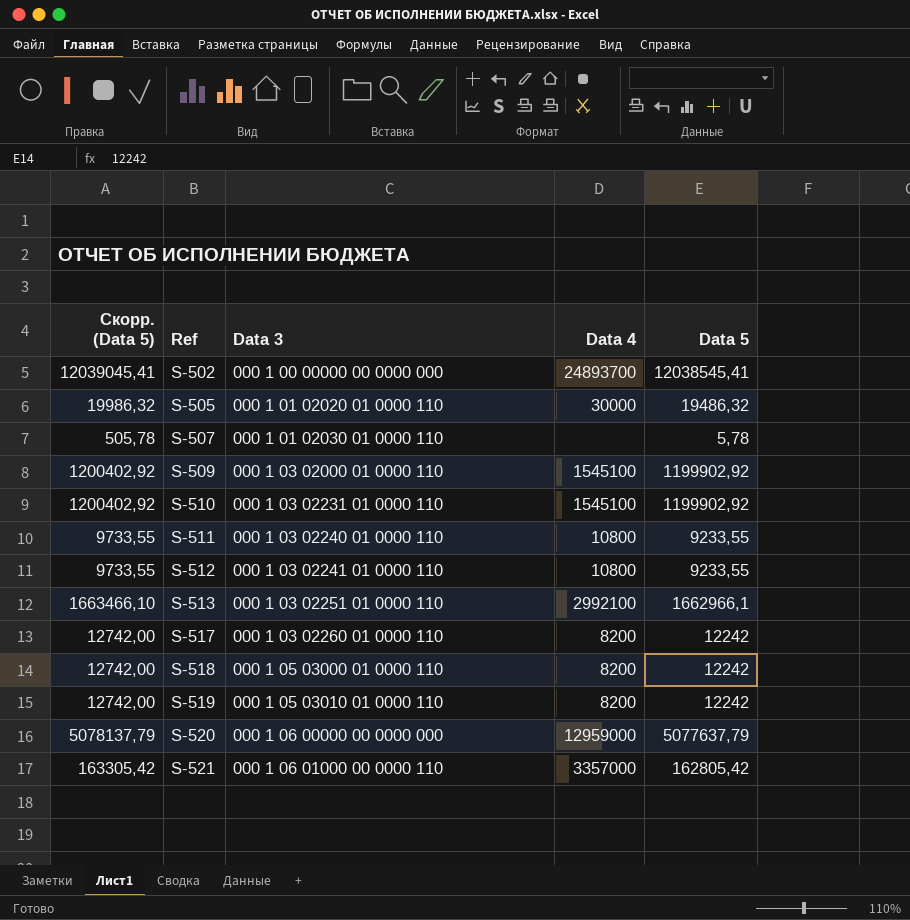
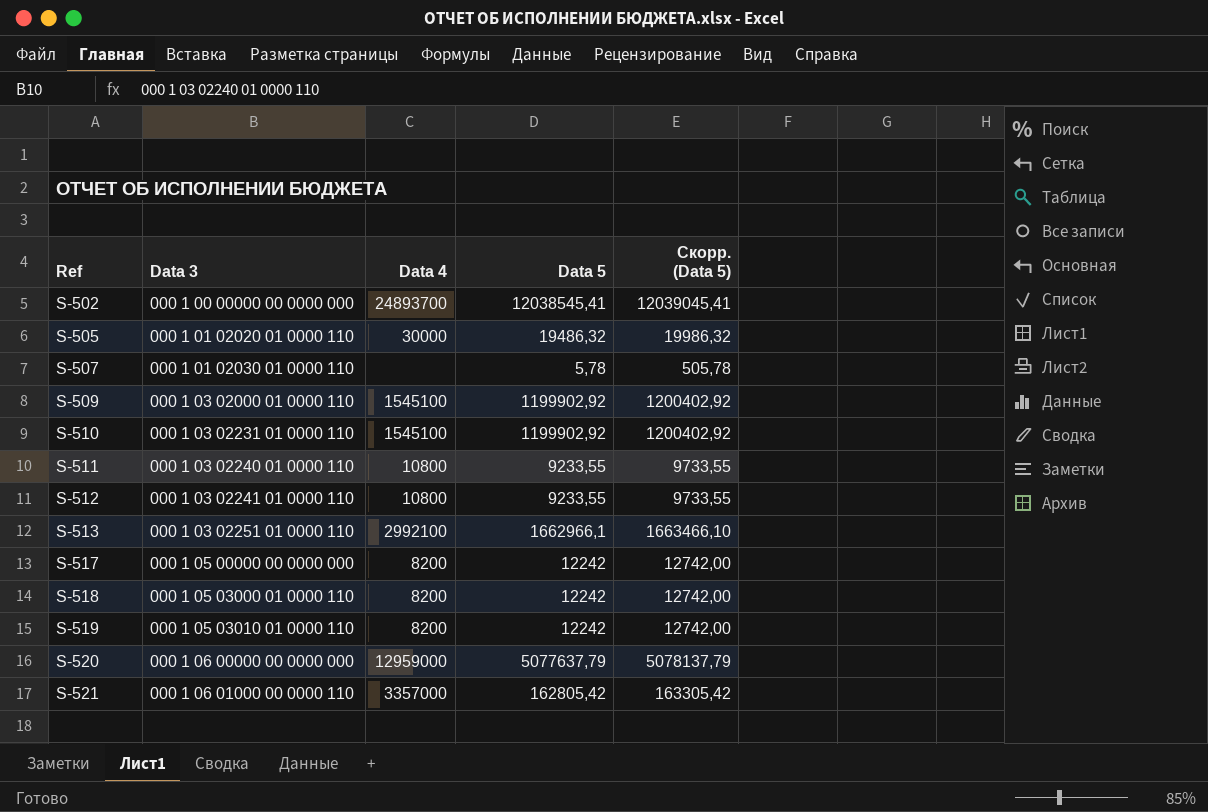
column Скорр. (Data 5) | position: 1 -> 5
S-517 | Data 3: 000 1 03 02260 01 0000 110 -> 000 1 05 00000 00 0000 000

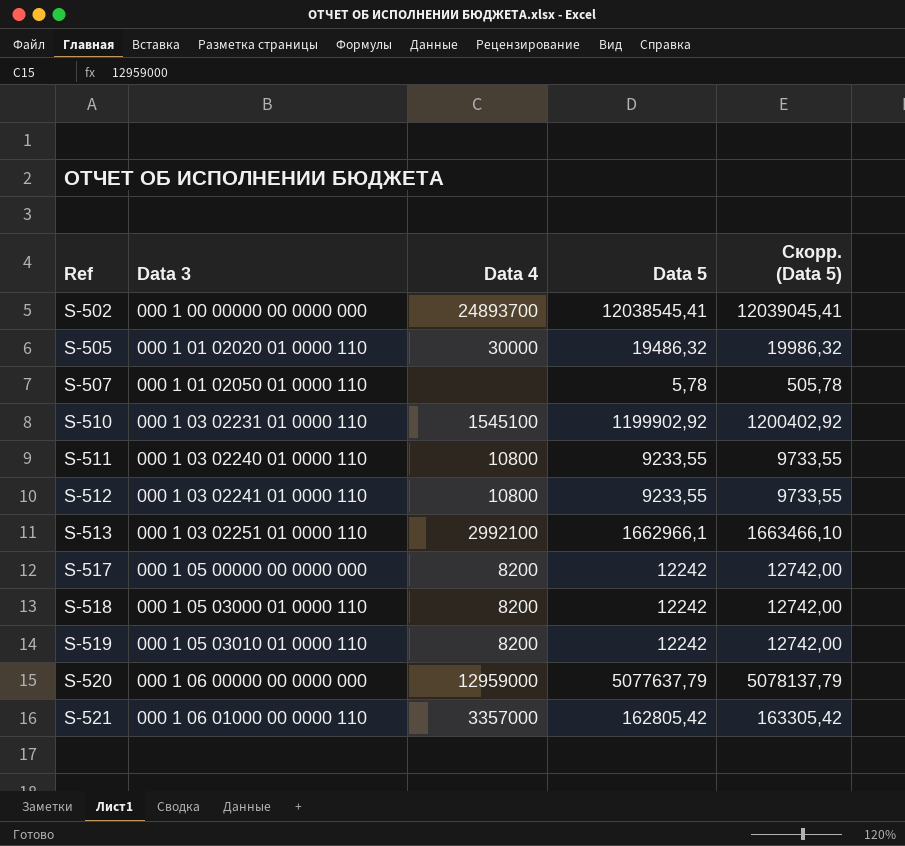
row S-509: 000 1 03 02000 01 0000 110 | 1545100 | 1199902,92 | 1200402,92 -> none
S-507 | Data 3: 000 1 01 02030 01 0000 110 -> 000 1 01 02050 01 0000 110

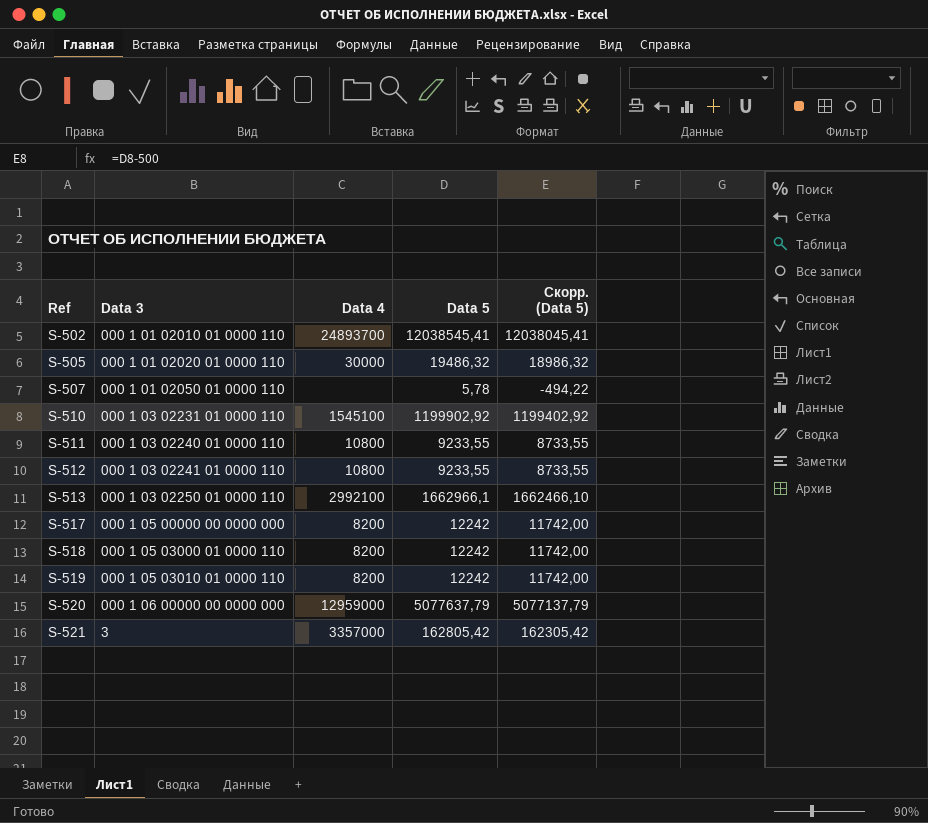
column Скорр. (Data 5) | formula: [Data 5] + 500 -> [Data 5] - 500
S-502 | Data 3: 000 1 00 00000 00 0000 000 -> 000 1 01 02010 01 0000 110
S-513 | Data 3: 000 1 03 02251 01 0000 110 -> 000 1 03 02250 01 0000 110
S-521 | Data 3: 000 1 06 01000 00 0000 110 -> 3

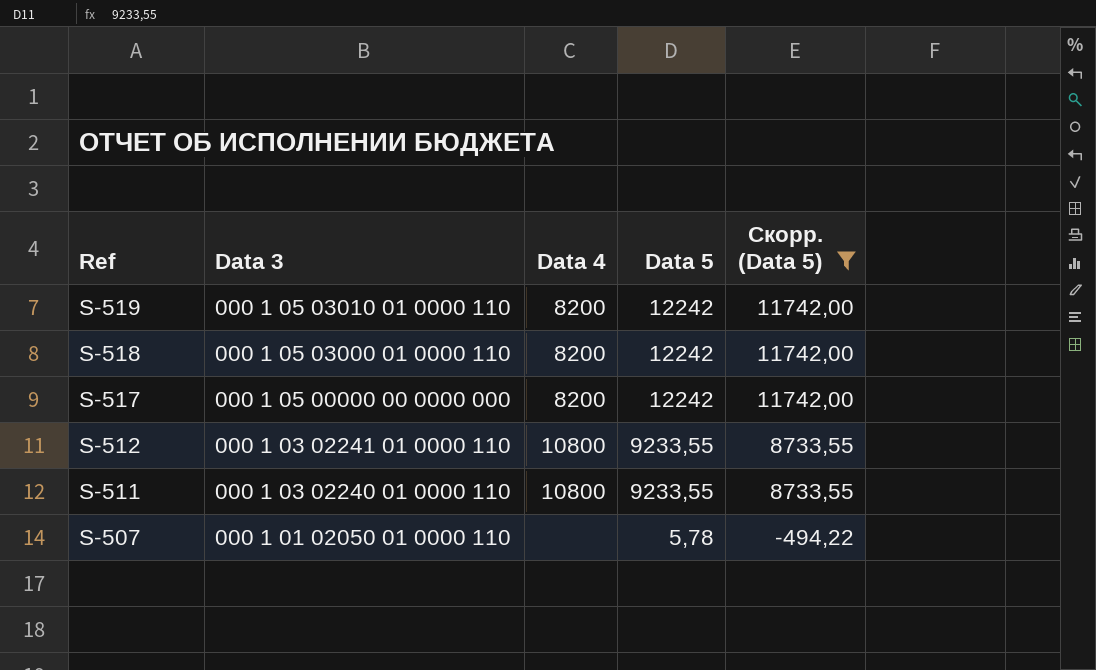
filter: none -> Скорр. (Data 5) <= 11742,00
row order: Ref ascending -> Ref descending

